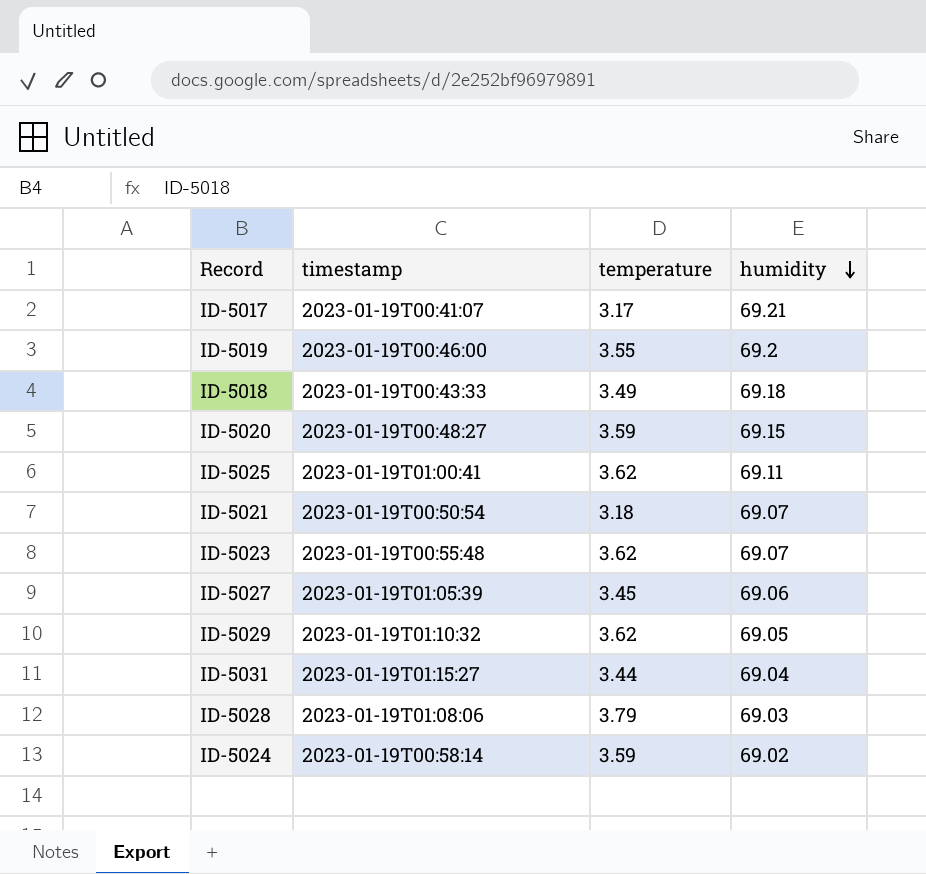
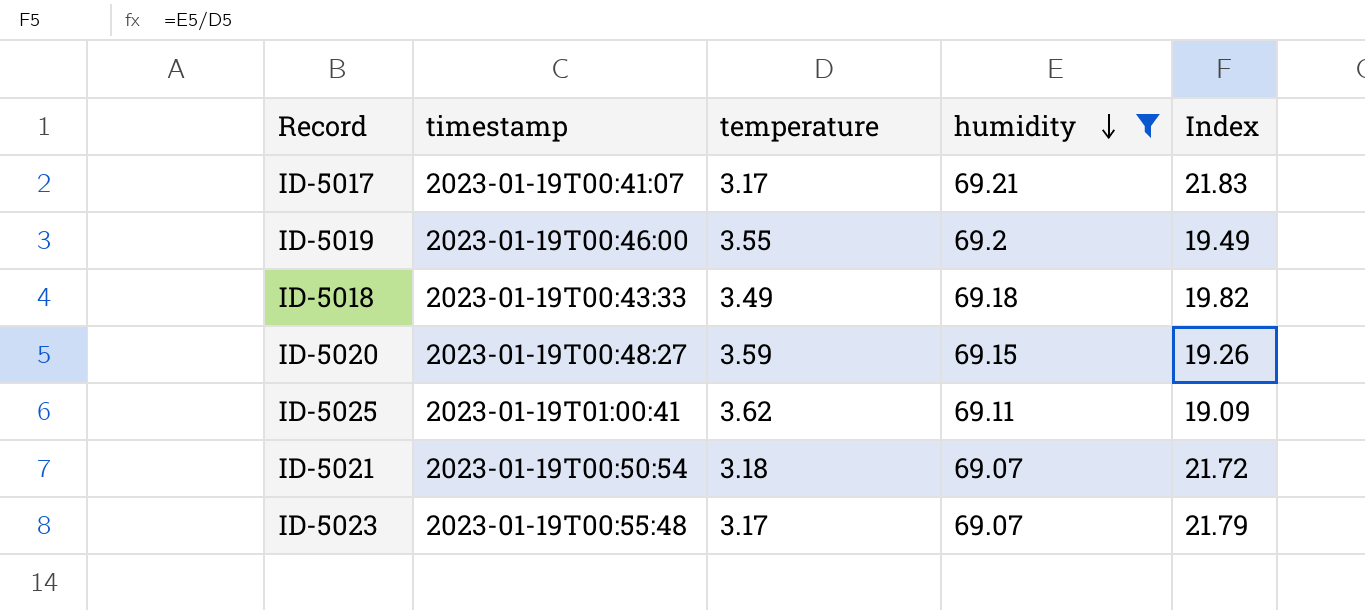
filter: none -> humidity >= 69.07
column Index | formula: none -> [humidity] / [temperature]
ID-5023 | temperature: 3.62 -> 3.17

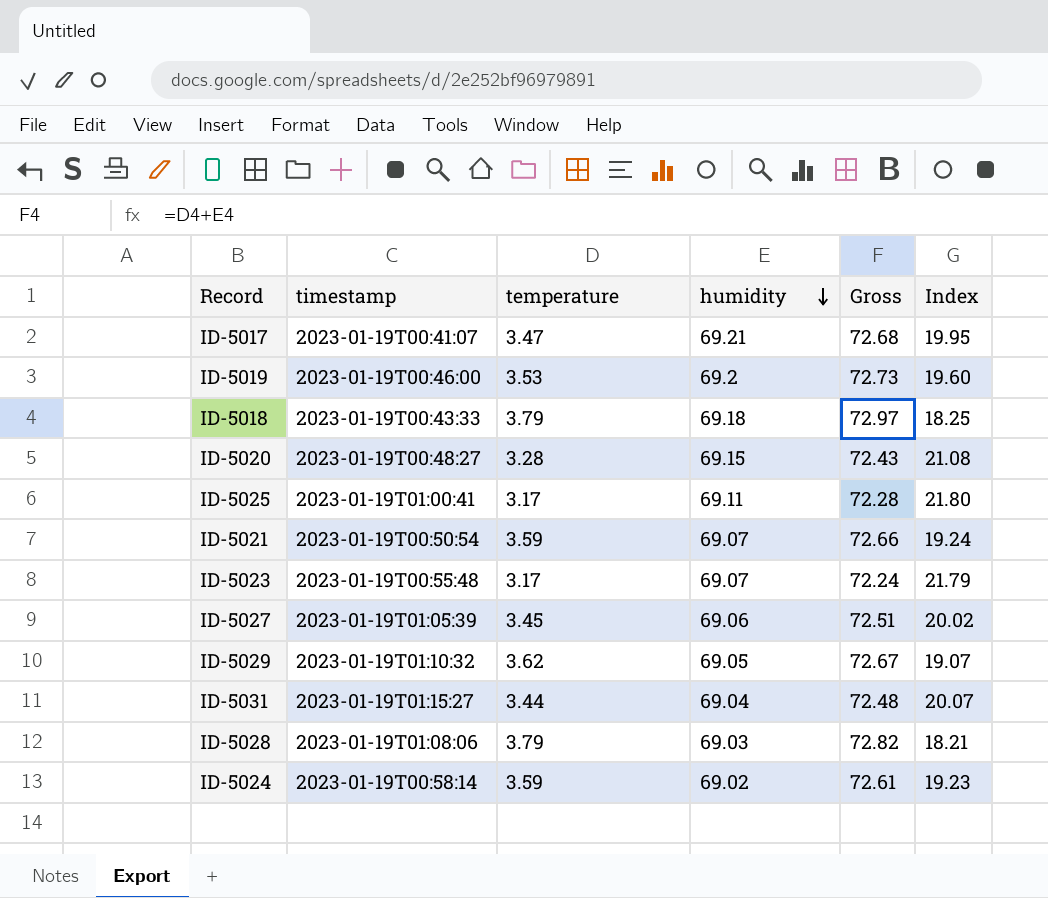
filter: humidity >= 69.07 -> none
column Gross | formula: none -> [temperature] + [humidity]
ID-5017 | temperature: 3.17 -> 3.47
ID-5017 | Index: 21.83 -> 19.95
ID-5019 | temperature: 3.55 -> 3.53
ID-5019 | Index: 19.49 -> 19.60
ID-5018 | temperature: 3.49 -> 3.79
ID-5018 | Index: 19.82 -> 18.25
ID-5020 | temperature: 3.59 -> 3.28
ID-5020 | Index: 19.26 -> 21.08
ID-5025 | temperature: 3.62 -> 3.17
ID-5025 | Index: 19.09 -> 21.80
ID-5021 | temperature: 3.18 -> 3.59
ID-5021 | Index: 21.72 -> 19.24

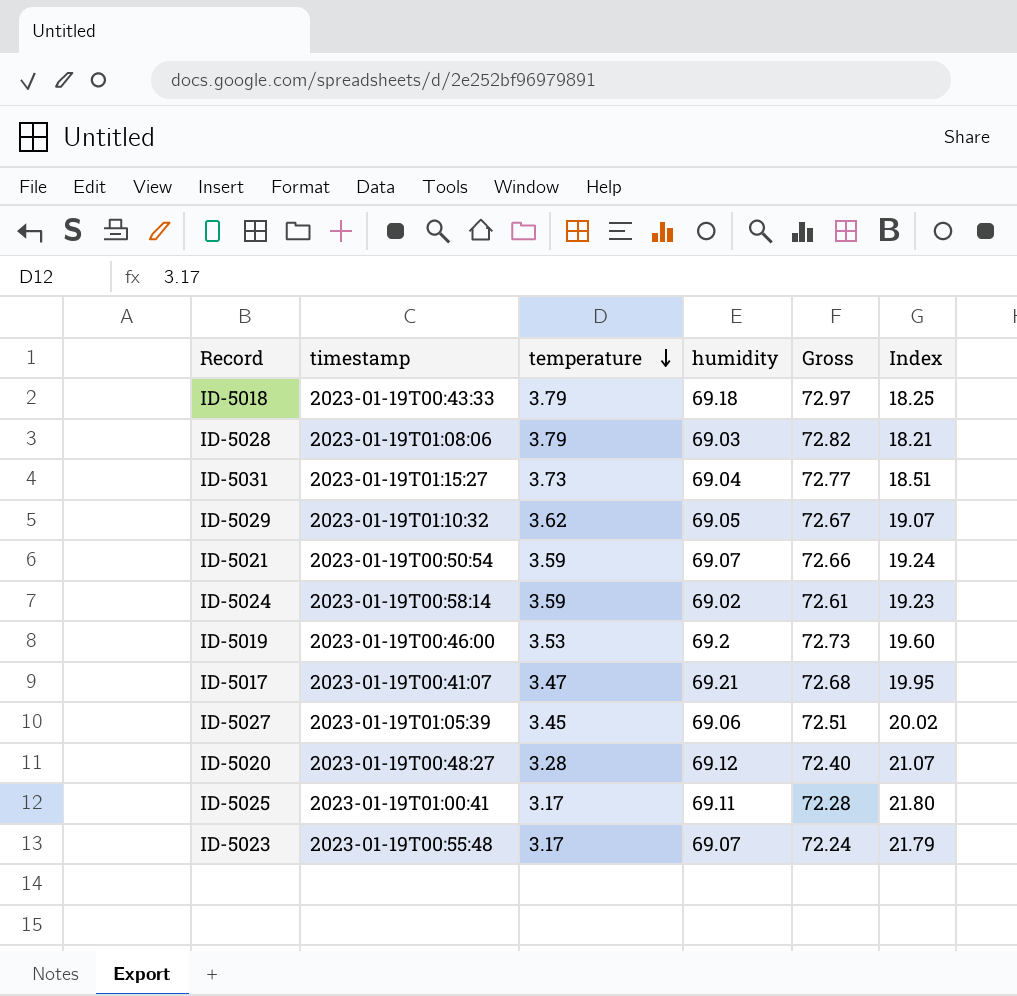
row order: humidity descending -> temperature descending
ID-5031 | temperature: 3.44 -> 3.73
ID-5031 | Gross: 72.48 -> 72.77
ID-5031 | Index: 20.07 -> 18.51
ID-5020 | humidity: 69.15 -> 69.12
ID-5020 | Gross: 72.43 -> 72.40
ID-5020 | Index: 21.08 -> 21.07

